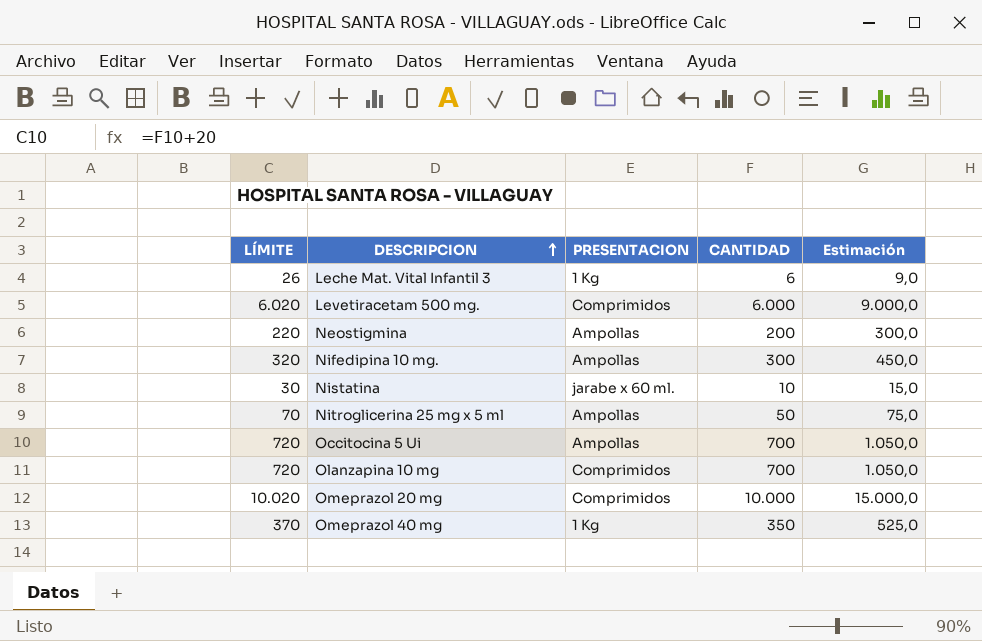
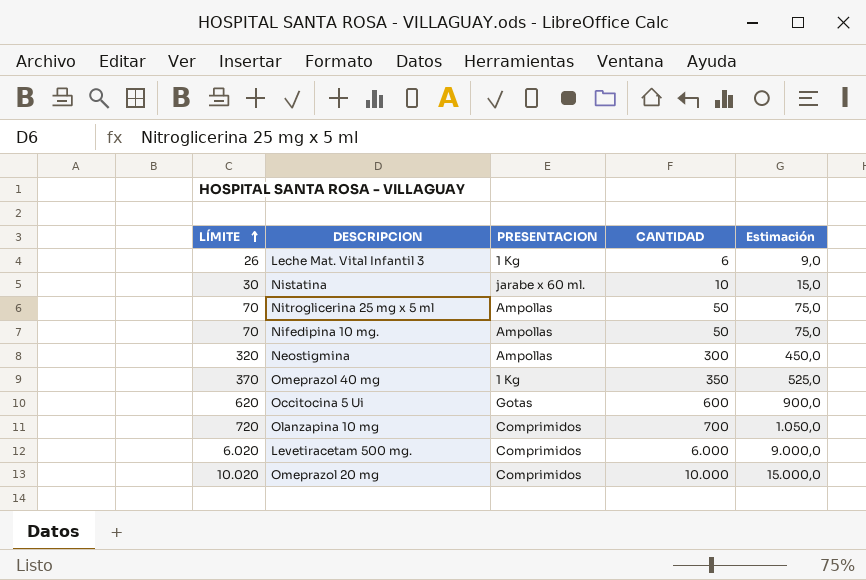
row order: DESCRIPCION ascending -> LÍMITE ascending
Nifedipina 10 mg. | LÍMITE: 320 -> 70
Nifedipina 10 mg. | CANTIDAD: 300 -> 50
Nifedipina 10 mg. | Estimación: 450,0 -> 75,0
Neostigmina | LÍMITE: 220 -> 320
Neostigmina | CANTIDAD: 200 -> 300
Neostigmina | Estimación: 300,0 -> 450,0
Occitocina 5 Ui | LÍMITE: 720 -> 620
Occitocina 5 Ui | PRESENTACION: Ampollas -> Gotas
Occitocina 5 Ui | CANTIDAD: 700 -> 600
Occitocina 5 Ui | Estimación: 1.050,0 -> 900,0

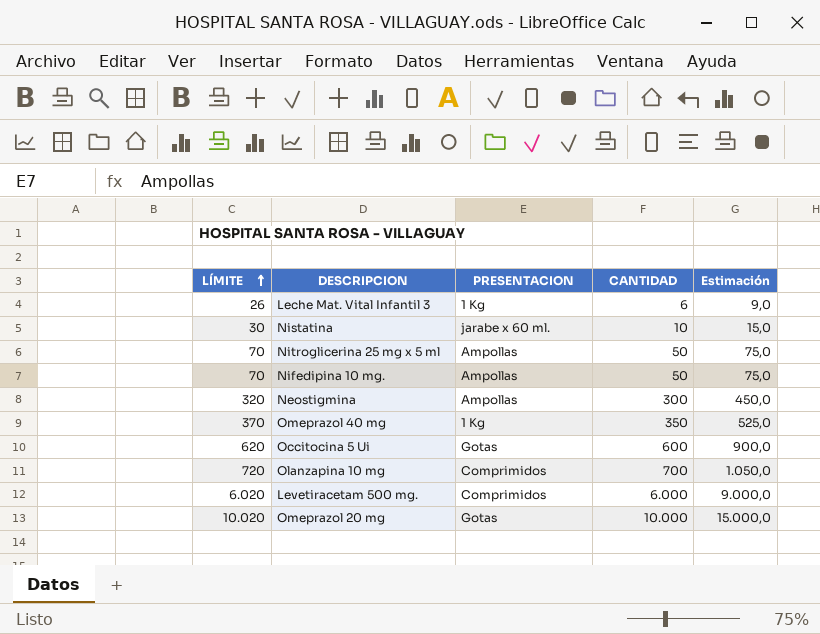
Omeprazol 20 mg | PRESENTACION: Comprimidos -> Gotas

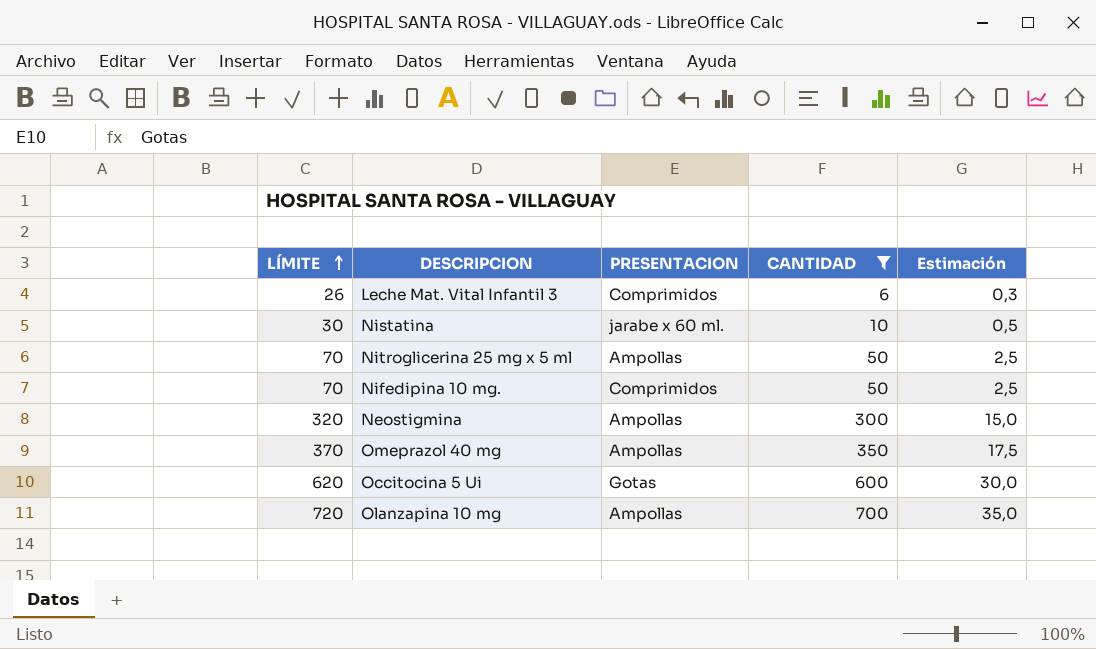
filter: none -> CANTIDAD <= 700
column Estimación | formula: [CANTIDAD] * 1,5 -> [CANTIDAD] * 0,05
Leche Mat. Vital Infantil 3 | PRESENTACION: 1 Kg -> Comprimidos
Nifedipina 10 mg. | PRESENTACION: Ampollas -> Comprimidos
Omeprazol 40 mg | PRESENTACION: 1 Kg -> Ampollas
Olanzapina 10 mg | PRESENTACION: Comprimidos -> Ampollas

